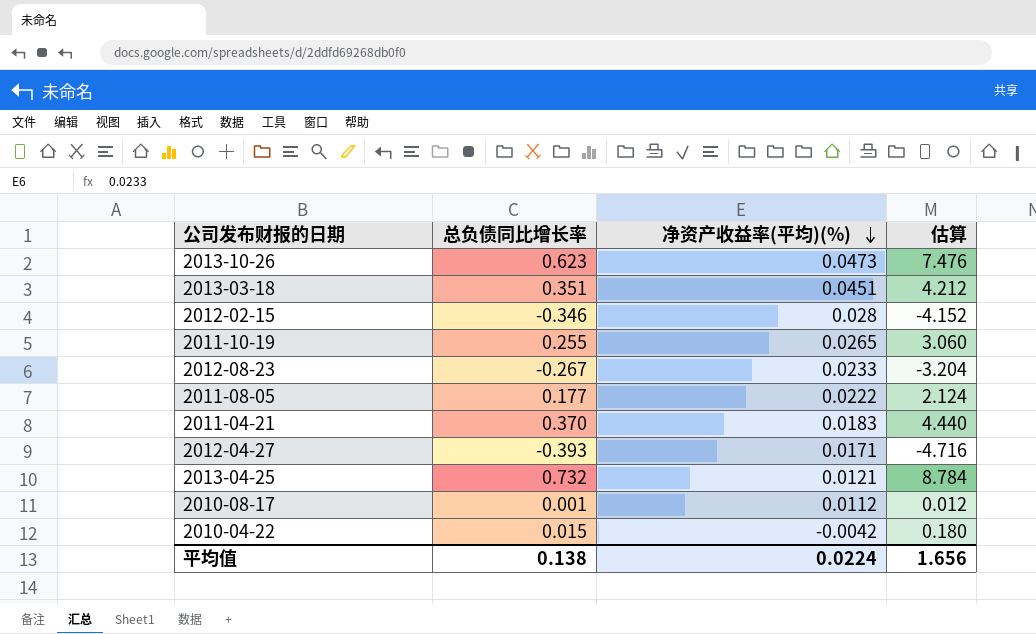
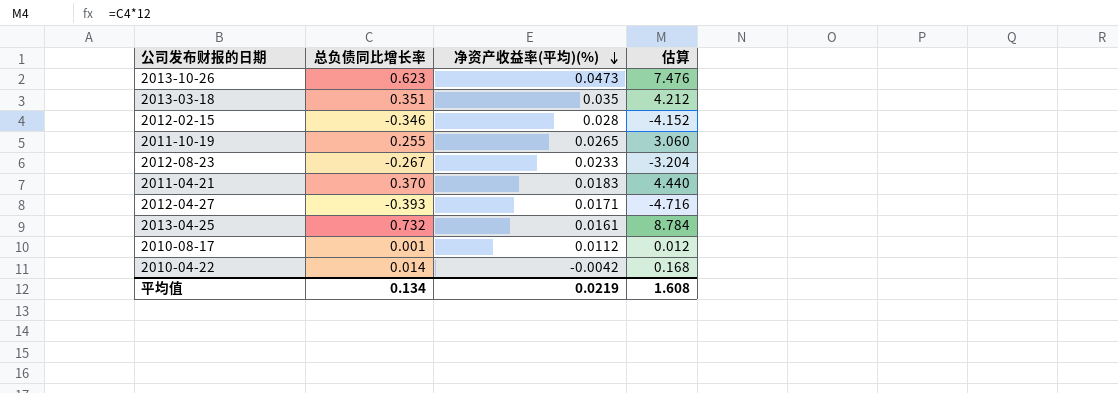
row 2011-08-05: 0.177 | 0.0222 | 2.124 -> none
2013-03-18 | 净资产收益率(平均)(%): 0.0451 -> 0.035
2013-04-25 | 净资产收益率(平均)(%): 0.0121 -> 0.0161
2010-04-22 | 总负债同比增长率: 0.015 -> 0.014
2010-04-22 | 估算: 0.180 -> 0.168
平均值 | 总负债同比增长率: 0.138 -> 0.134
平均值 | 净资产收益率(平均)(%): 0.0224 -> 0.0219
平均值 | 估算: 1.656 -> 1.608

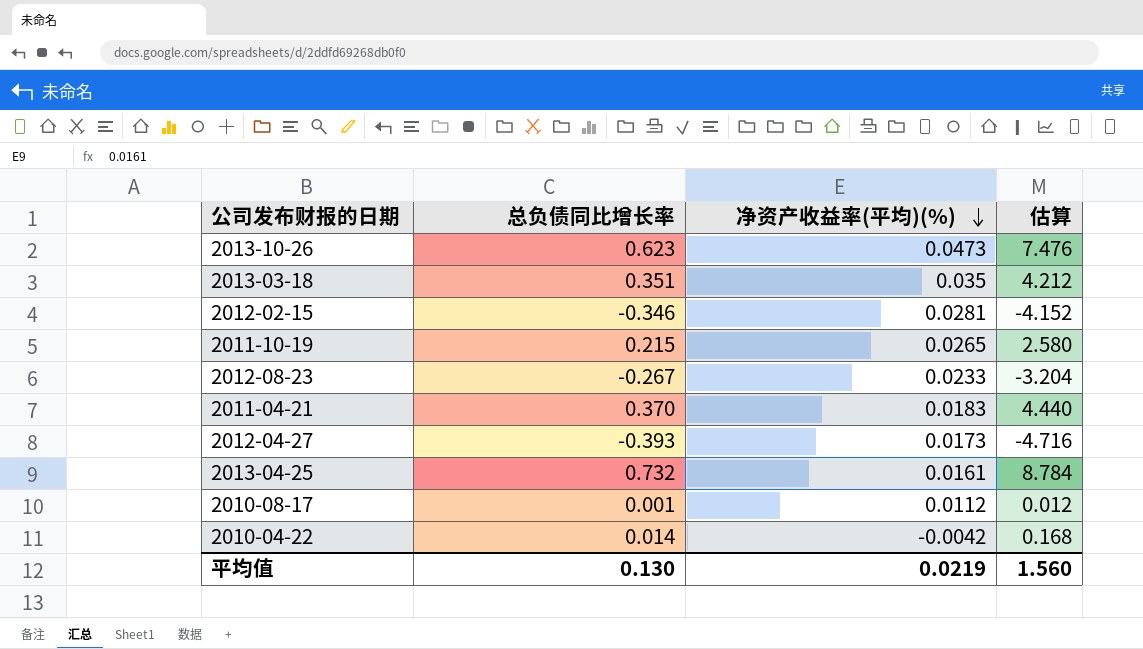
2012-02-15 | 净资产收益率(平均)(%): 0.028 -> 0.0281
2011-10-19 | 总负债同比增长率: 0.255 -> 0.215
2011-10-19 | 估算: 3.060 -> 2.580
2012-04-27 | 净资产收益率(平均)(%): 0.0171 -> 0.0173
平均值 | 总负债同比增长率: 0.134 -> 0.130
平均值 | 估算: 1.608 -> 1.560

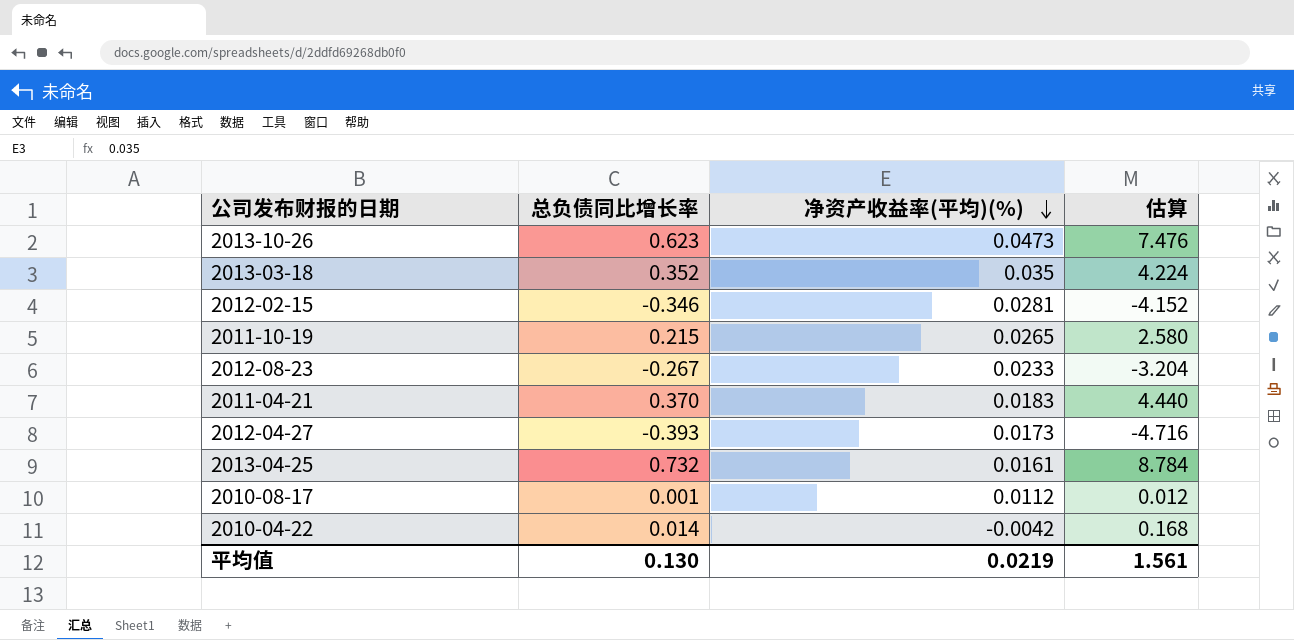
2013-03-18 | 总负债同比增长率: 0.351 -> 0.352
2013-03-18 | 估算: 4.212 -> 4.224
平均值 | 估算: 1.560 -> 1.561

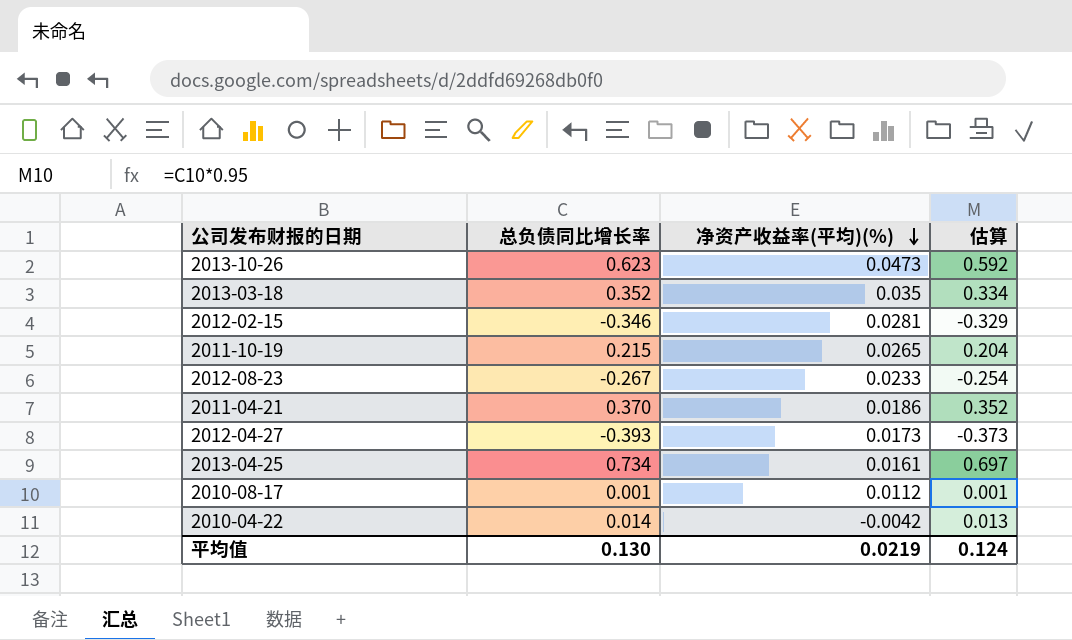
column 估算 | formula: [总负债同比增长率] * 12 -> [总负债同比增长率] * 0.95
2011-04-21 | 净资产收益率(平均)(%): 0.0183 -> 0.0186
2013-04-25 | 总负债同比增长率: 0.732 -> 0.734
平均值 | 估算: 1.561 -> 0.124

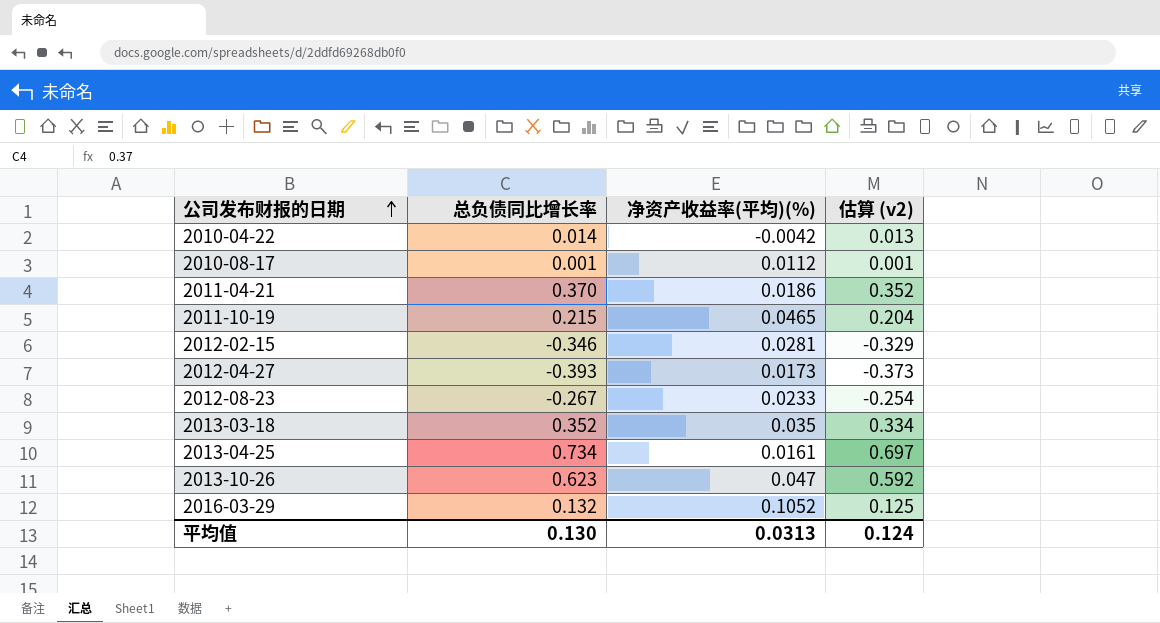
row order: 净资产收益率(平均)(%) descending -> 公司发布财报的日期 ascending
column name: 估算 -> 估算 (v2)
2011-10-19 | 净资产收益率(平均)(%): 0.0265 -> 0.0465
2013-10-26 | 净资产收益率(平均)(%): 0.0473 -> 0.047
row 2016-03-29: none -> 0.132 | 0.1052 | 0.125
平均值 | 净资产收益率(平均)(%): 0.0219 -> 0.0313

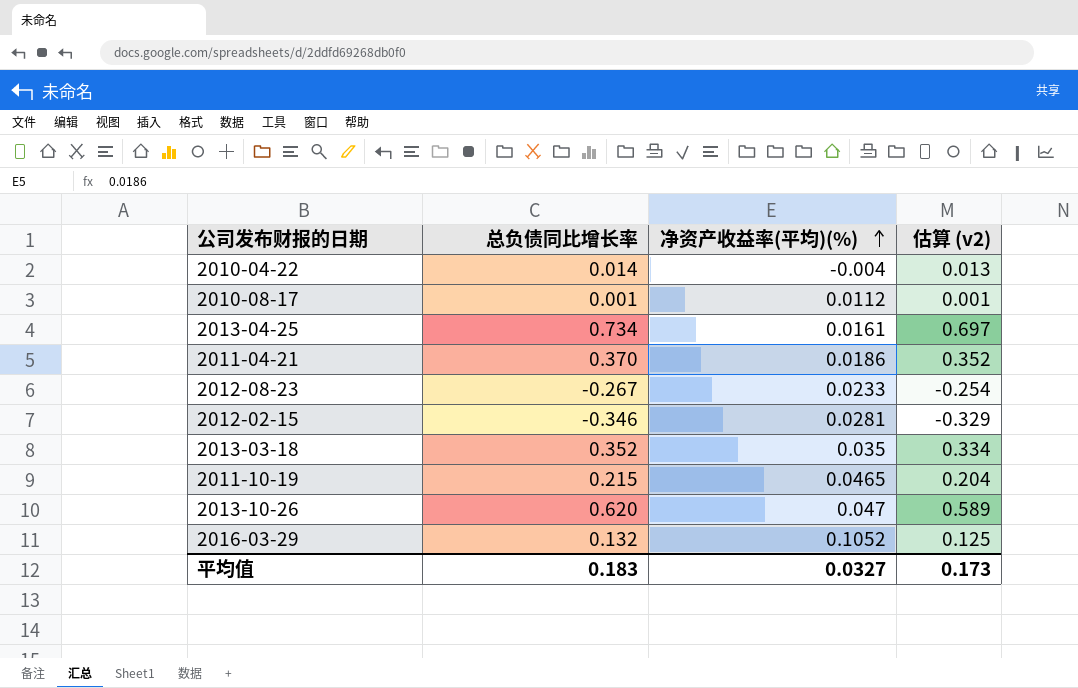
row order: 公司发布财报的日期 ascending -> 净资产收益率(平均)(%) ascending
row 2012-04-27: -0.393 | 0.0173 | -0.373 -> none
2010-04-22 | 净资产收益率(平均)(%): -0.0042 -> -0.004
2013-10-26 | 总负债同比增长率: 0.623 -> 0.620
2013-10-26 | 估算 (v2): 0.592 -> 0.589
平均值 | 总负债同比增长率: 0.130 -> 0.183
平均值 | 净资产收益率(平均)(%): 0.0313 -> 0.0327
平均值 | 估算 (v2): 0.124 -> 0.173

